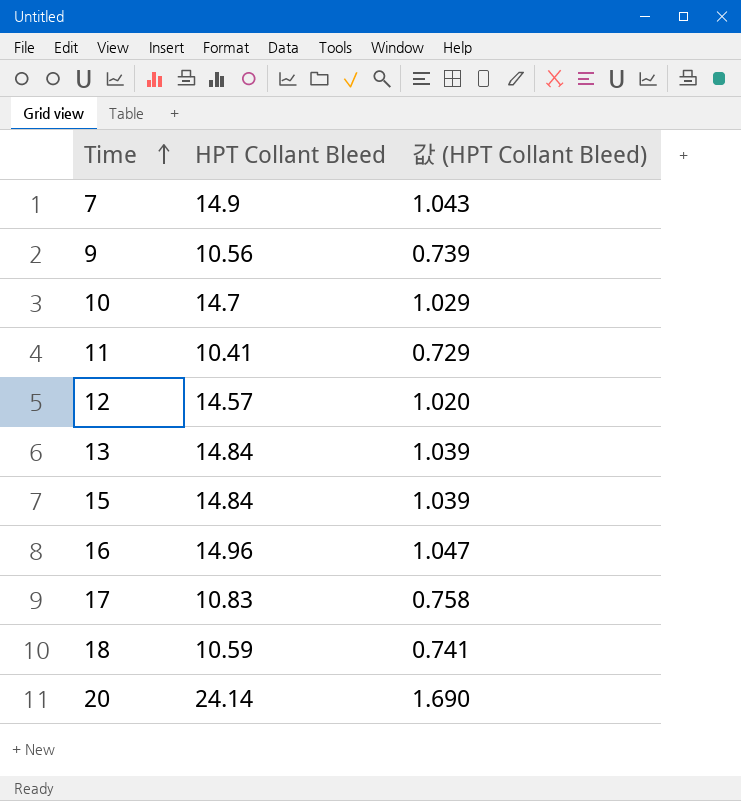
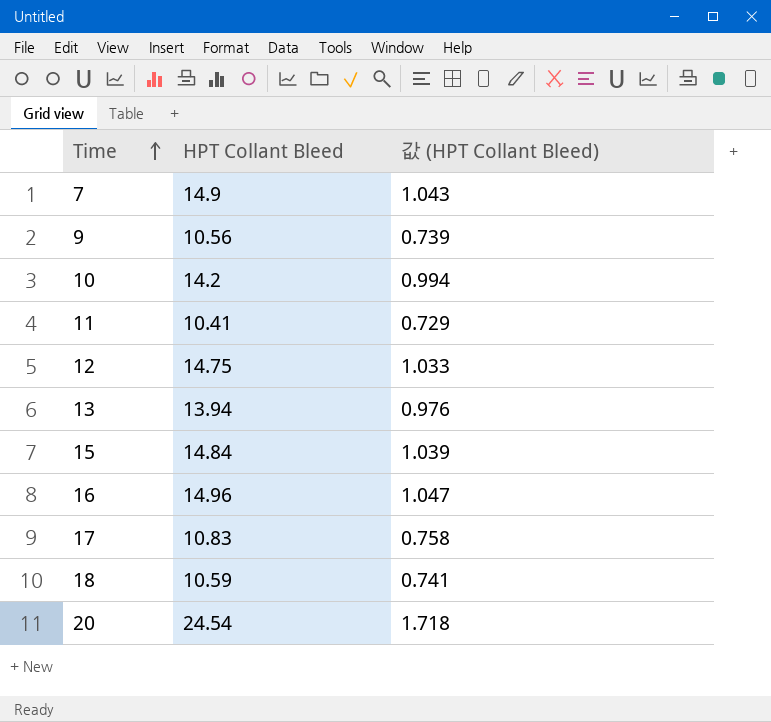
10 | HPT Collant Bleed: 14.7 -> 14.2
10 | 값 (HPT Collant Bleed): 1.029 -> 0.994
12 | HPT Collant Bleed: 14.57 -> 14.75
12 | 값 (HPT Collant Bleed): 1.020 -> 1.033
13 | HPT Collant Bleed: 14.84 -> 13.94
13 | 값 (HPT Collant Bleed): 1.039 -> 0.976
20 | HPT Collant Bleed: 24.14 -> 24.54
20 | 값 (HPT Collant Bleed): 1.690 -> 1.718

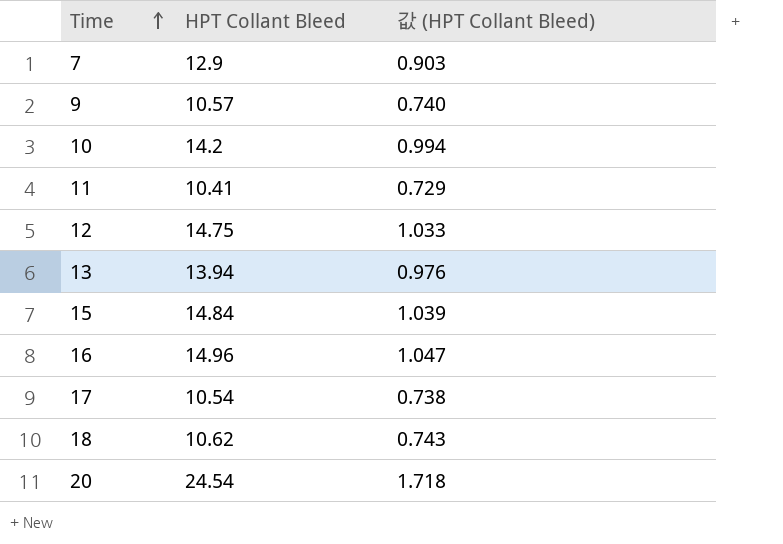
7 | HPT Collant Bleed: 14.9 -> 12.9
7 | 값 (HPT Collant Bleed): 1.043 -> 0.903
9 | HPT Collant Bleed: 10.56 -> 10.57
9 | 값 (HPT Collant Bleed): 0.739 -> 0.740
17 | HPT Collant Bleed: 10.83 -> 10.54
17 | 값 (HPT Collant Bleed): 0.758 -> 0.738
18 | HPT Collant Bleed: 10.59 -> 10.62
18 | 값 (HPT Collant Bleed): 0.741 -> 0.743

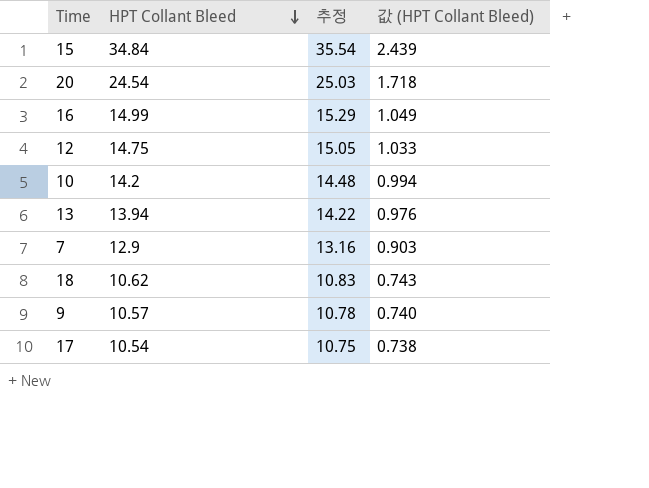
row order: Time ascending -> HPT Collant Bleed descending
column 추정 | formula: none -> [HPT Collant Bleed] * 1.02
row 11: 10.41 | 0.729 -> none
15 | HPT Collant Bleed: 14.84 -> 34.84
15 | 값 (HPT Collant Bleed): 1.039 -> 2.439
16 | HPT Collant Bleed: 14.96 -> 14.99
16 | 값 (HPT Collant Bleed): 1.047 -> 1.049

